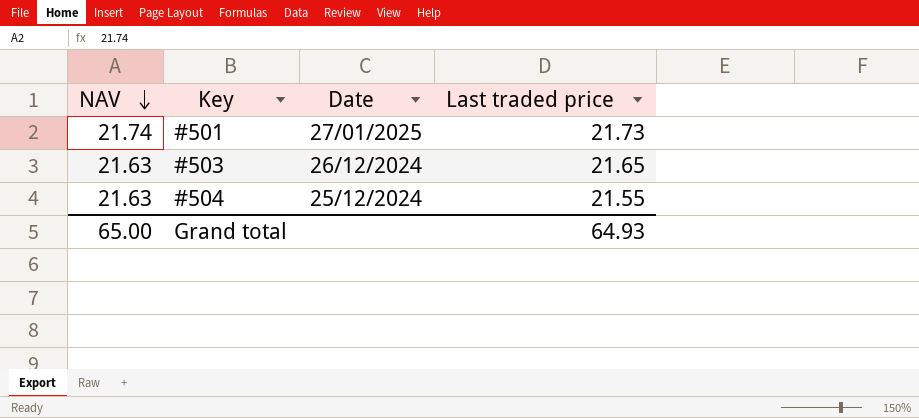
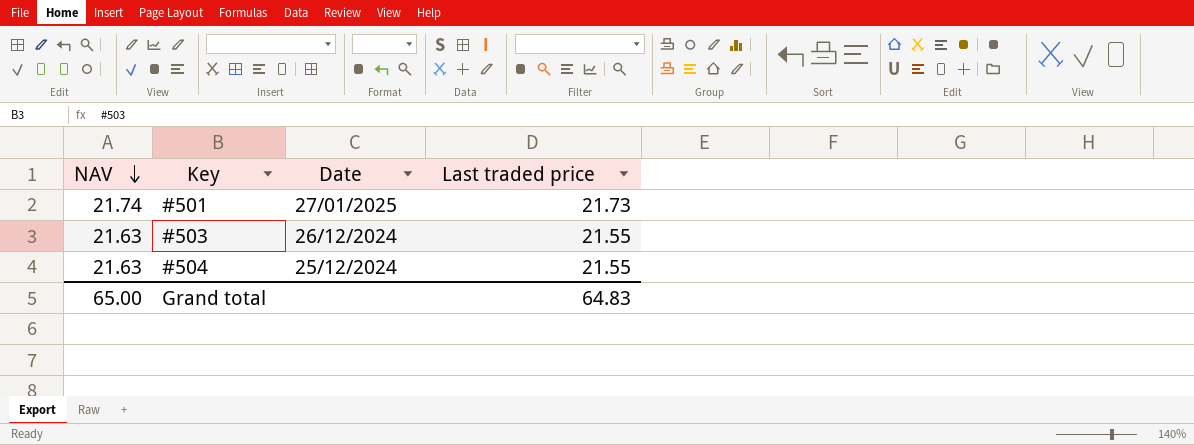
#503 | Last traded price: 21.65 -> 21.55
Grand total | Last traded price: 64.93 -> 64.83

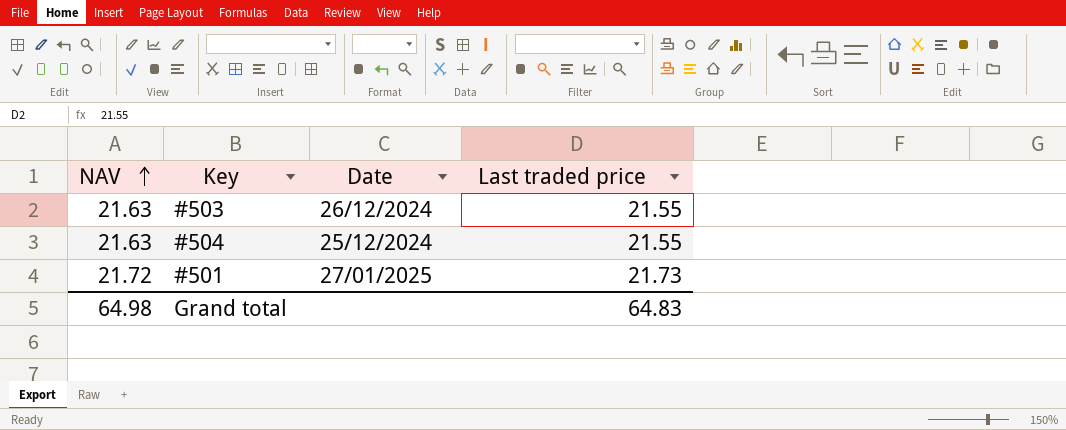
row order: NAV descending -> NAV ascending
#501 | NAV: 21.74 -> 21.72
Grand total | NAV: 65.00 -> 64.98

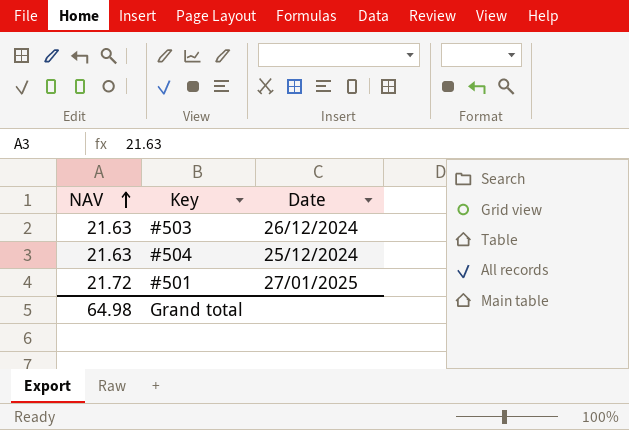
column Last traded price | position: 4 -> none

